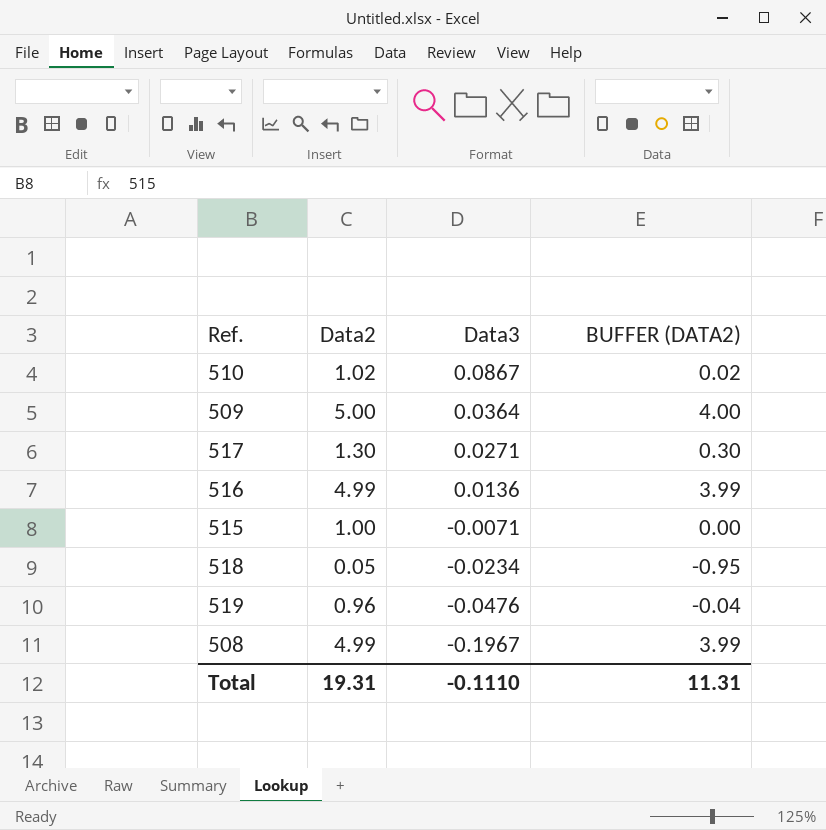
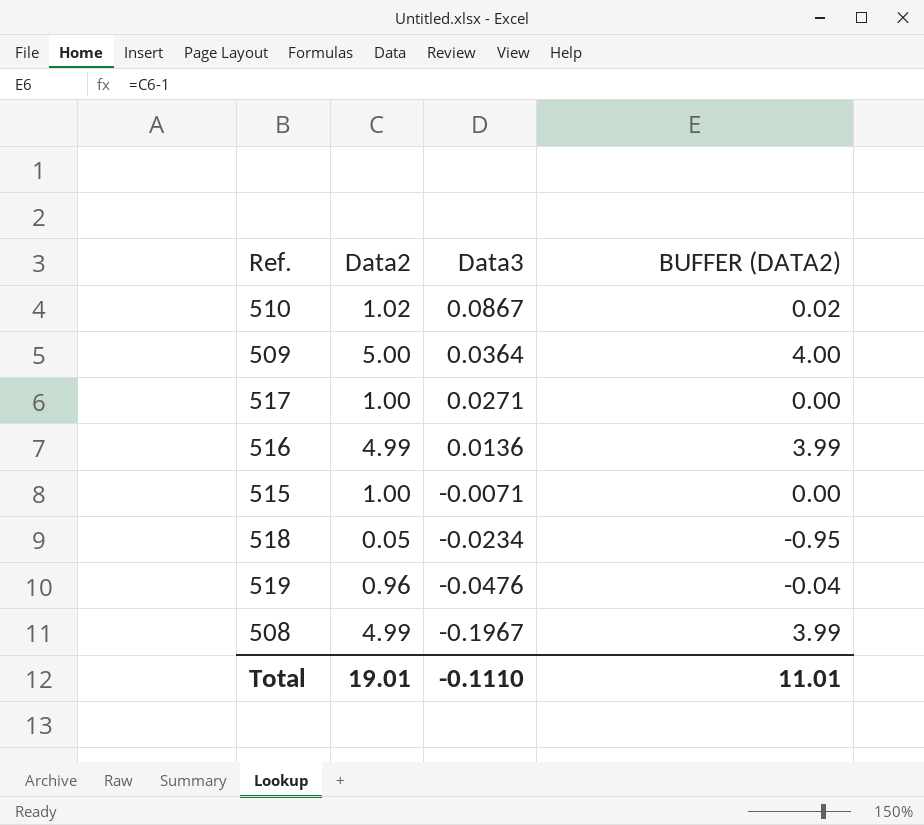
517 | Data2: 1.30 -> 1.00
517 | BUFFER (DATA2): 0.30 -> 0.00
Total | Data2: 19.31 -> 19.01
Total | BUFFER (DATA2): 11.31 -> 11.01

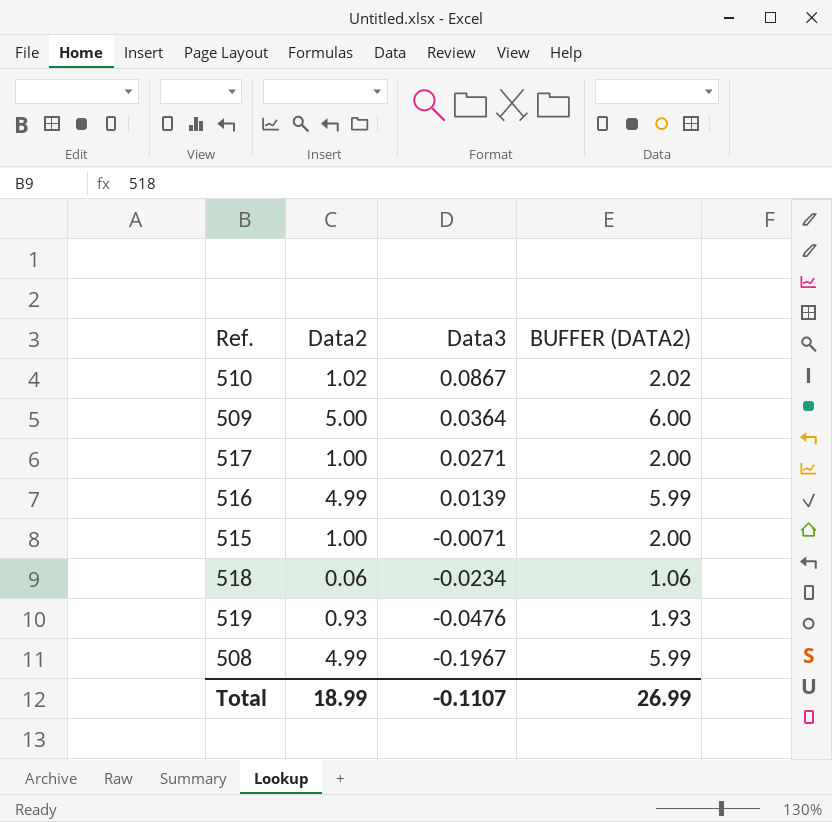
column BUFFER (DATA2) | formula: [Data2] - 1 -> [Data2] + 1
516 | Data3: 0.0136 -> 0.0139
518 | Data2: 0.05 -> 0.06
519 | Data2: 0.96 -> 0.93
Total | Data2: 19.01 -> 18.99
Total | Data3: -0.1110 -> -0.1107
Total | BUFFER (DATA2): 11.01 -> 26.99

